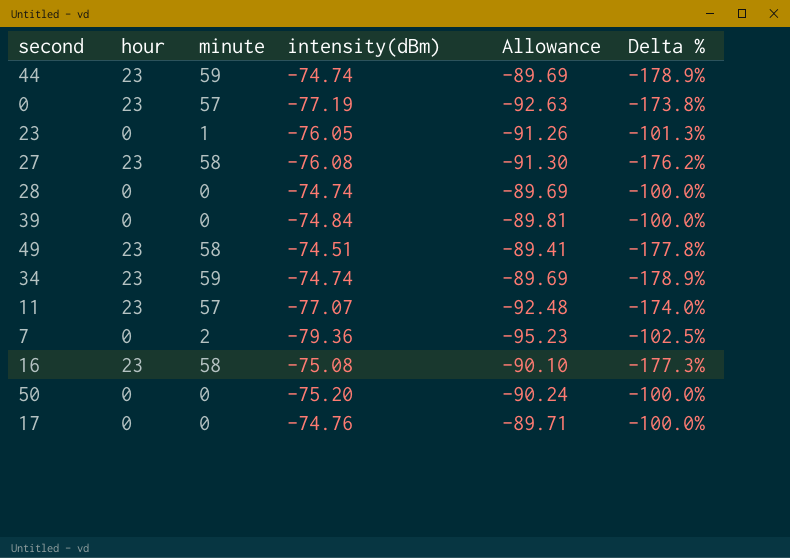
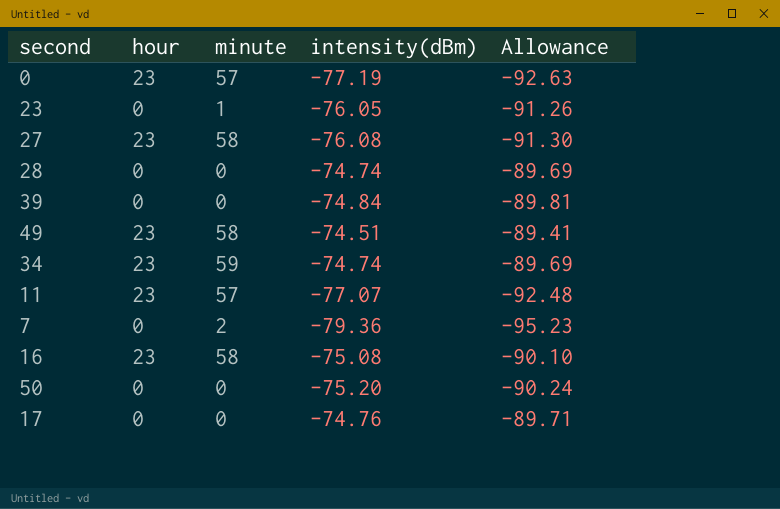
column Delta % | formula: ([minute] - [intensity(dBm)]) / [intensity(dBm)] -> none
row 44: 23 | 59 | -74.74 | -89.69 | -178.9% -> none

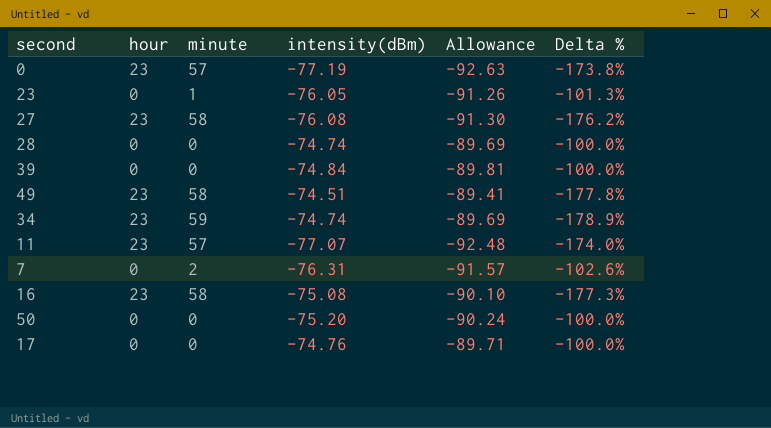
column Delta % | formula: none -> ([minute] - [intensity(dBm)]) / [intensity(dBm)]
7 | intensity(dBm): -79.36 -> -76.31
7 | Allowance: -95.23 -> -91.57

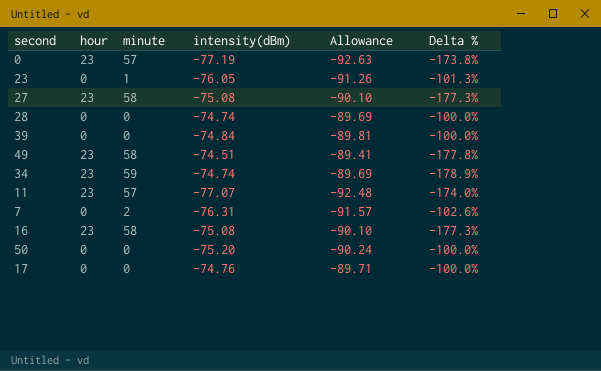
27 | intensity(dBm): -76.08 -> -75.08
27 | Allowance: -91.30 -> -90.10
27 | Delta %: -176.2% -> -177.3%

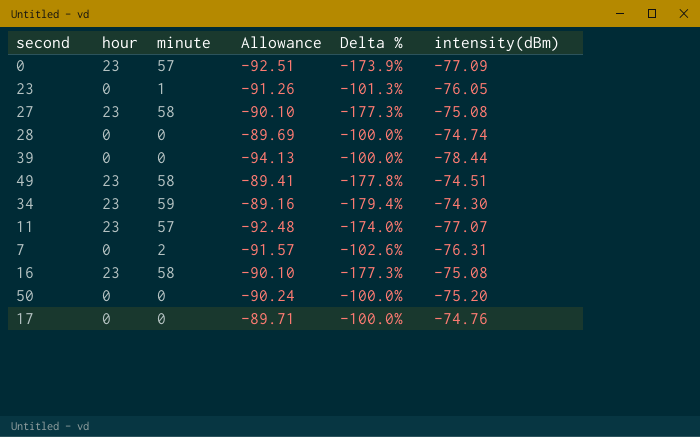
column intensity(dBm) | position: 4 -> 6
0 | Allowance: -92.63 -> -92.51
0 | Delta %: -173.8% -> -173.9%
0 | intensity(dBm): -77.19 -> -77.09
39 | Allowance: -89.81 -> -94.13
39 | intensity(dBm): -74.84 -> -78.44
34 | Allowance: -89.69 -> -89.16
34 | Delta %: -178.9% -> -179.4%
34 | intensity(dBm): -74.74 -> -74.30

